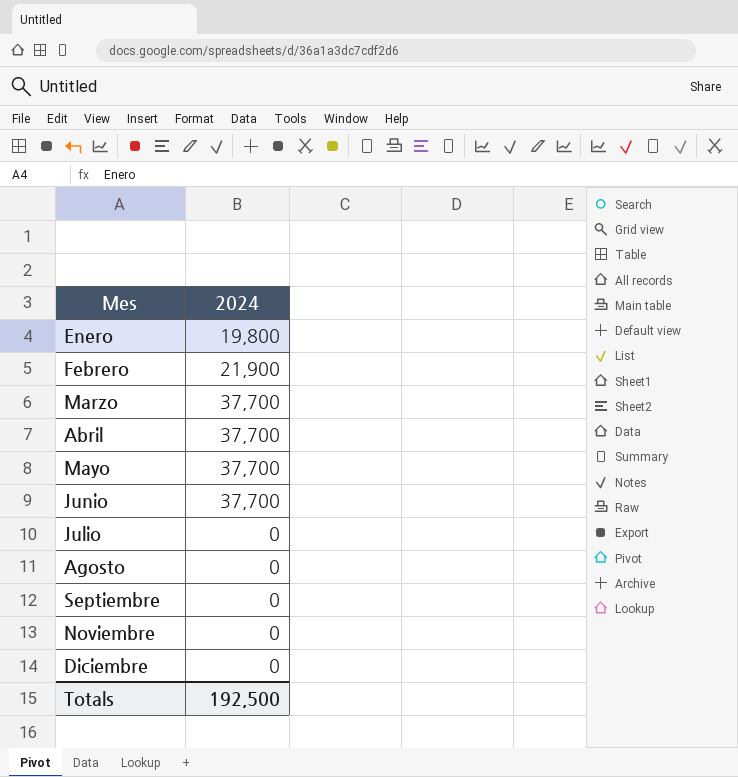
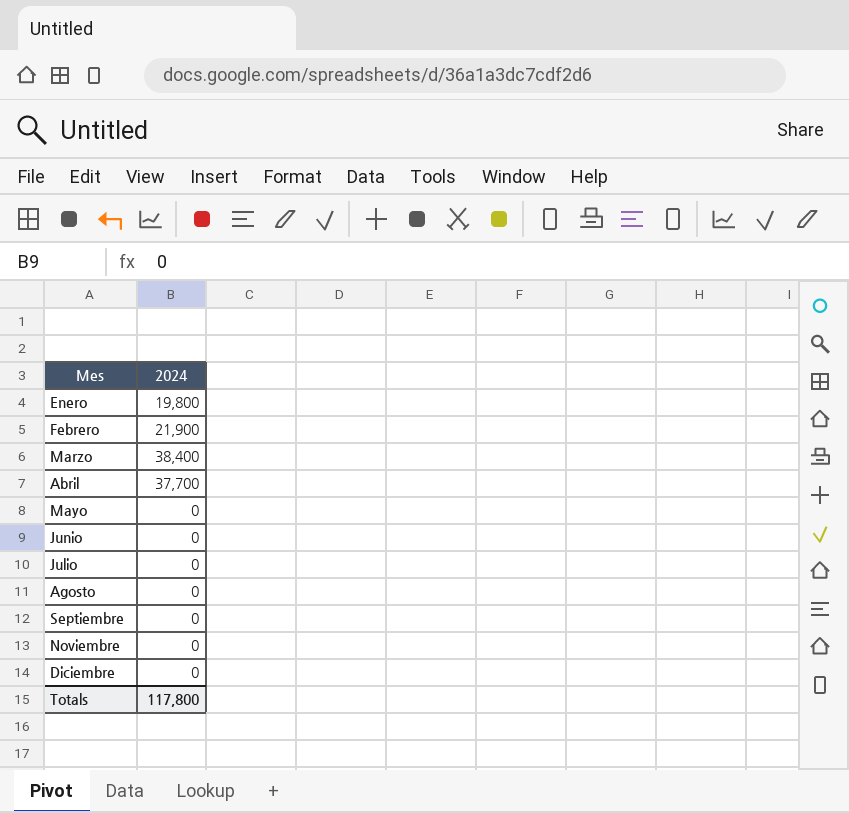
Marzo | 2024: 37,700 -> 38,400
Mayo | 2024: 37,700 -> 0
Junio | 2024: 37,700 -> 0
Totals | 2024: 192,500 -> 117,800

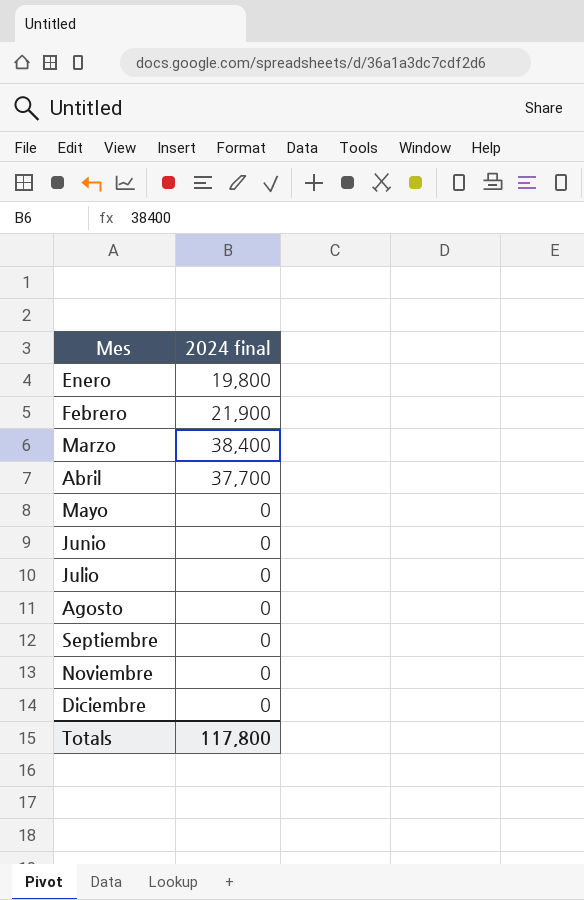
column name: 2024 -> 2024 final

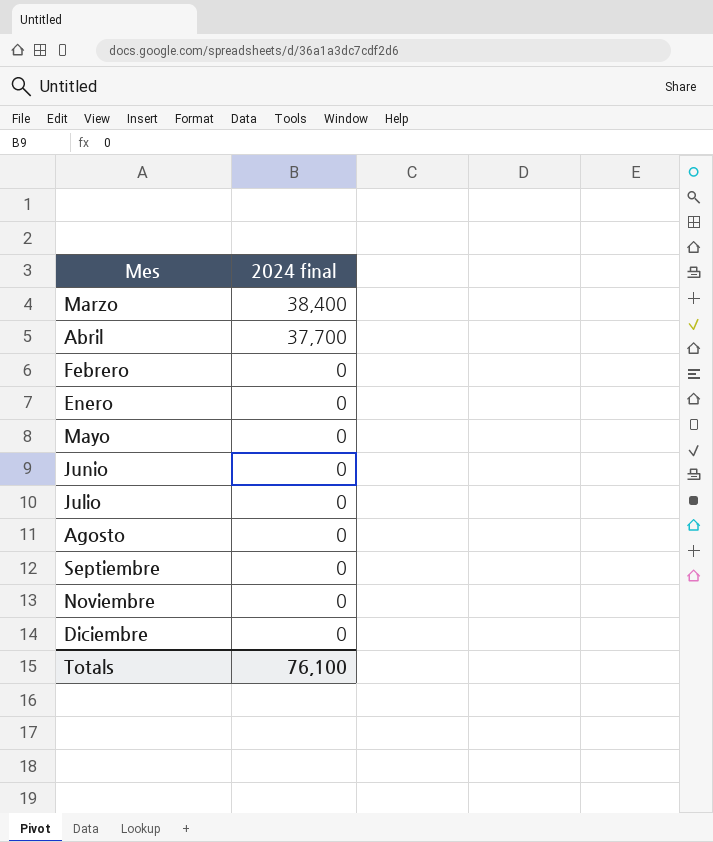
row order: Mes ascending -> 2024 final descending
Febrero | 2024 final: 21,900 -> 0
Enero | 2024 final: 19,800 -> 0
Totals | 2024 final: 117,800 -> 76,100

